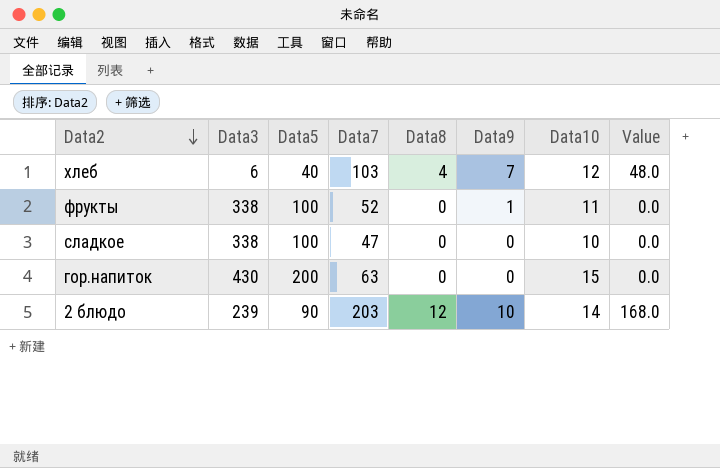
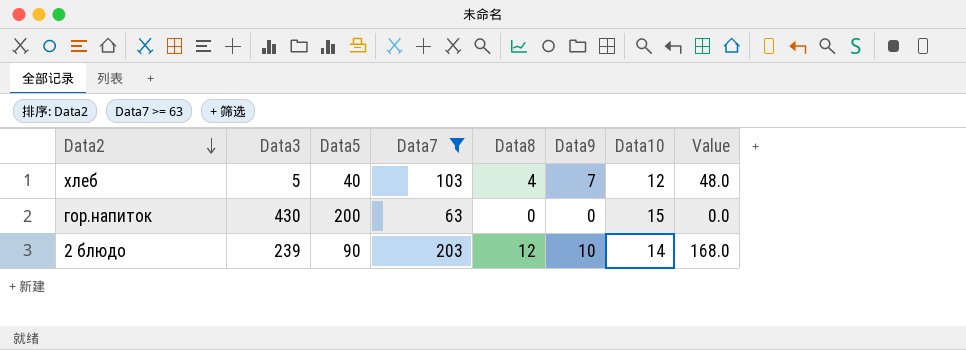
filter: none -> Data7 >= 63
хлеб | Data3: 6 -> 5

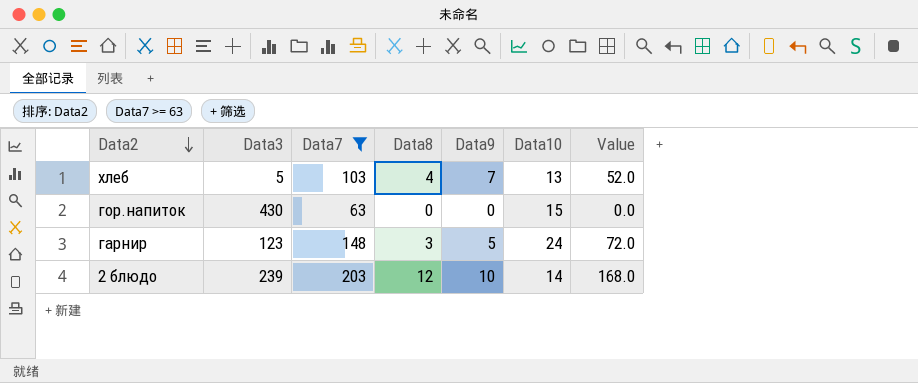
column Data5 | position: 3 -> none
хлеб | Data10: 12 -> 13
хлеб | Value: 48.0 -> 52.0
row гарнир: none -> 123 | 148 | 3 | 5 | 24 | 72.0

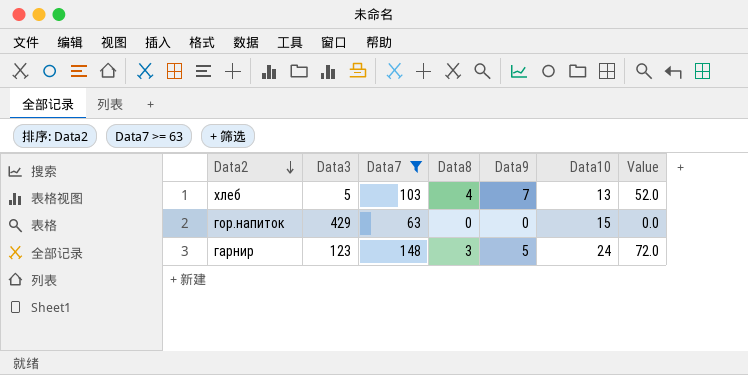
row 2 блюдо: 239 | 203 | 12 | 10 | 14 | 168.0 -> none
гор.напиток | Data3: 430 -> 429

